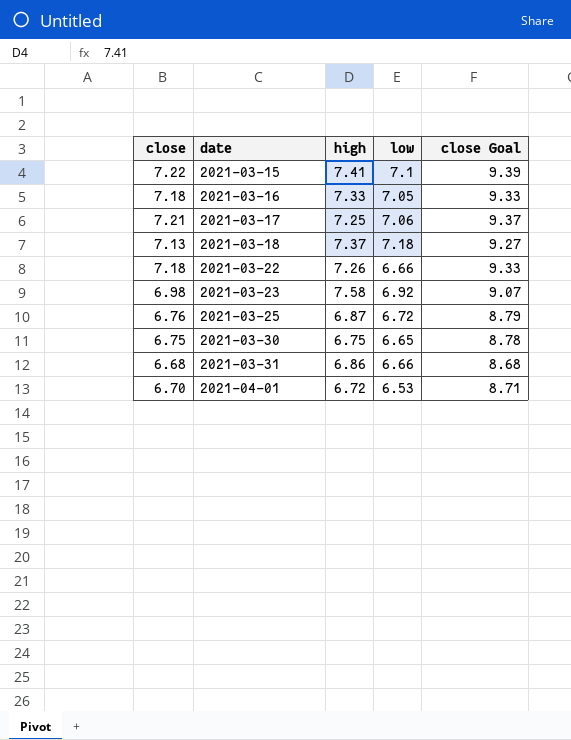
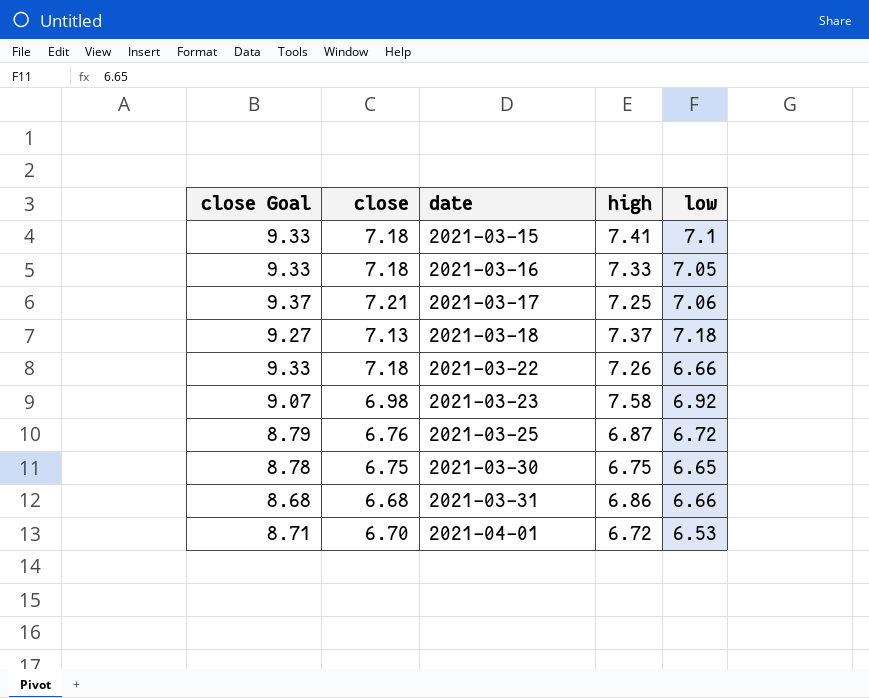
column close Goal | position: 5 -> 1
2021-03-15 | close Goal: 9.39 -> 9.33
2021-03-15 | close: 7.22 -> 7.18

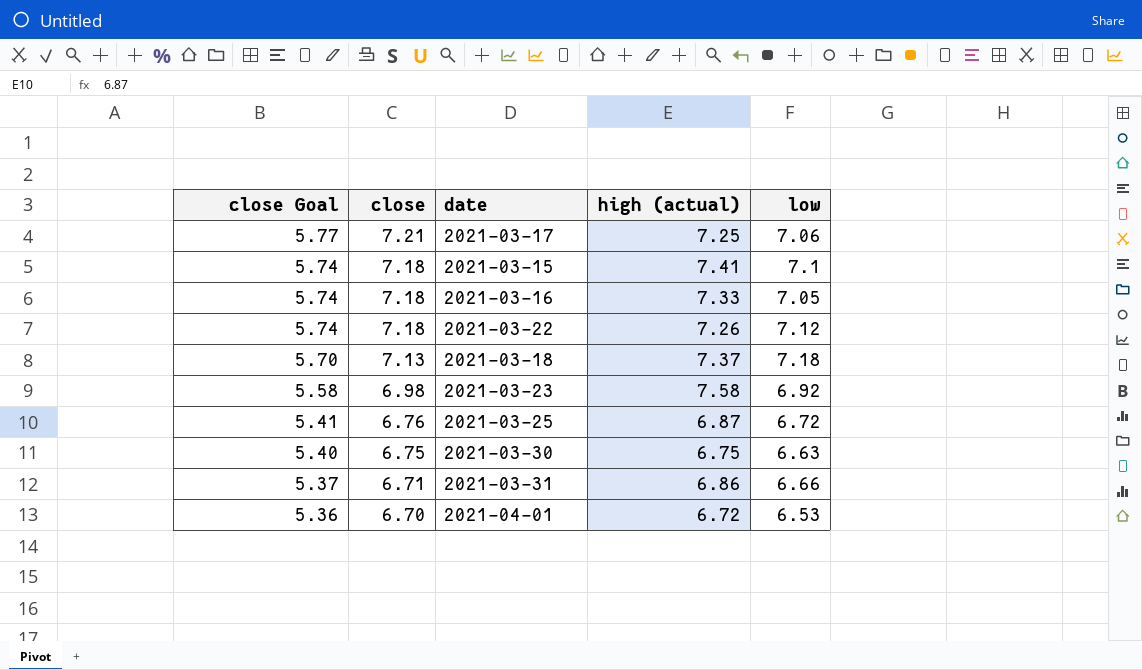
row order: date ascending -> close Goal descending
column close Goal | formula: [close] * 1.3 -> [close] * 0.8
column name: high -> high (actual)
2021-03-22 | low: 6.66 -> 7.12
2021-03-30 | low: 6.65 -> 6.63
2021-03-31 | close: 6.68 -> 6.71

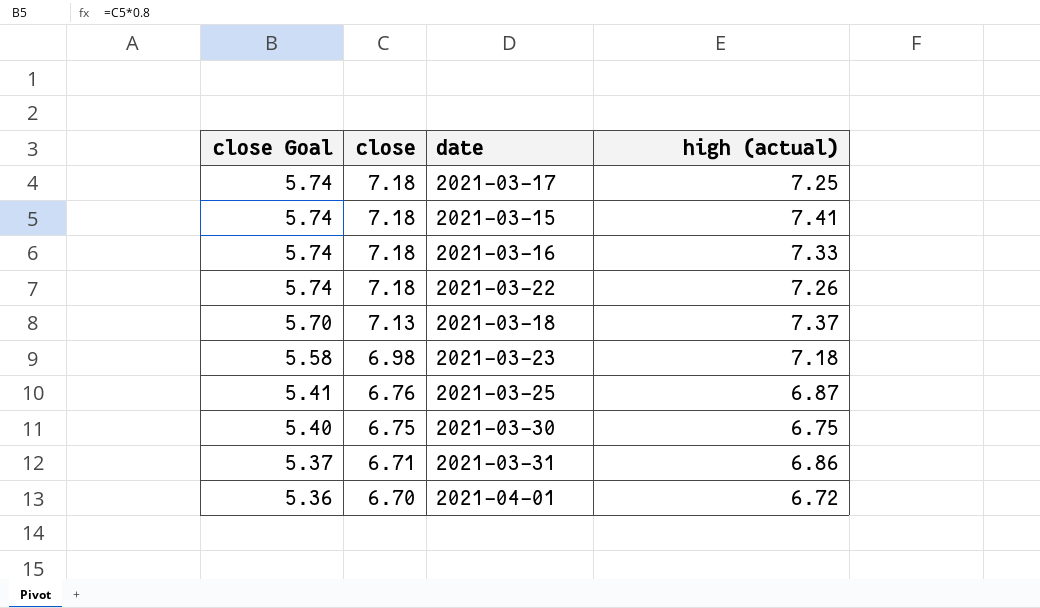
column low | position: 5 -> none
2021-03-17 | close Goal: 5.77 -> 5.74
2021-03-17 | close: 7.21 -> 7.18
2021-03-23 | high (actual): 7.58 -> 7.18

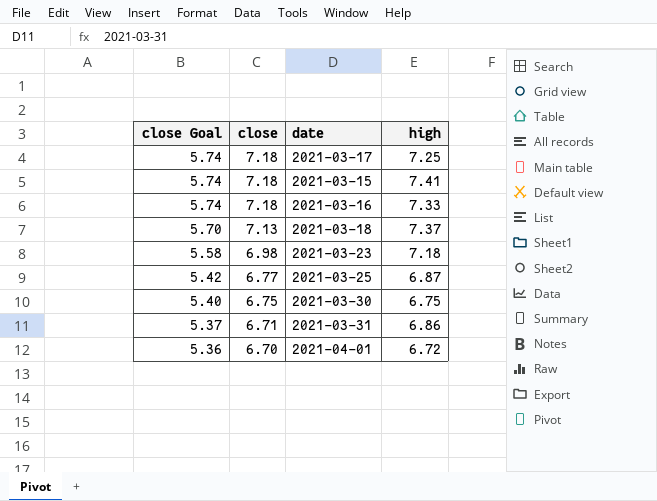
column name: high (actual) -> high
row 2021-03-22: 5.74 | 7.18 | 7.26 -> none
2021-03-25 | close Goal: 5.41 -> 5.42
2021-03-25 | close: 6.76 -> 6.77

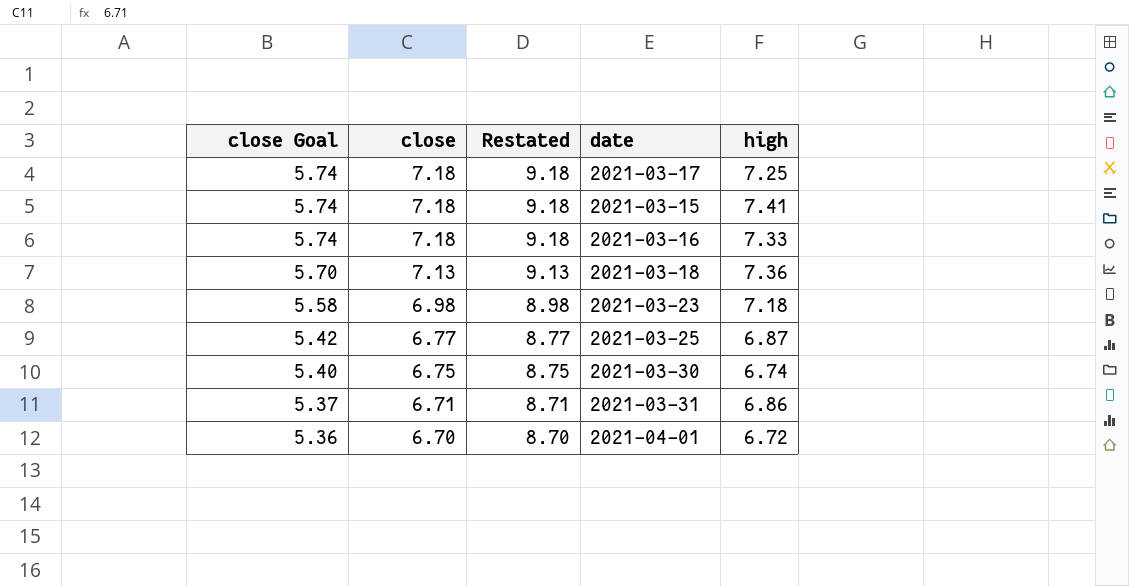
column Restated | formula: none -> [close] + 2
2021-03-18 | high: 7.37 -> 7.36
2021-03-30 | high: 6.75 -> 6.74

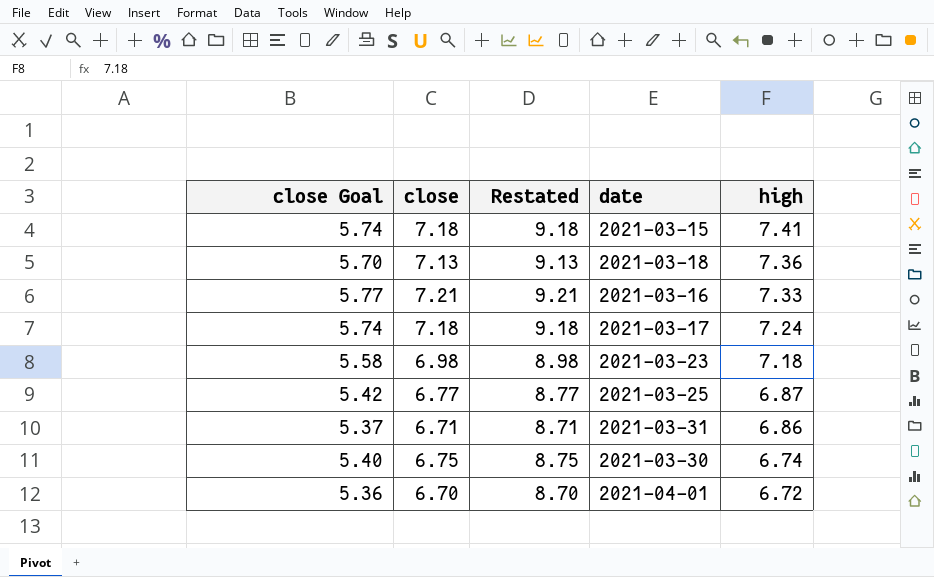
row order: close Goal descending -> high descending
2021-03-16 | close Goal: 5.74 -> 5.77
2021-03-16 | close: 7.18 -> 7.21
2021-03-16 | Restated: 9.18 -> 9.21
2021-03-17 | high: 7.25 -> 7.24

